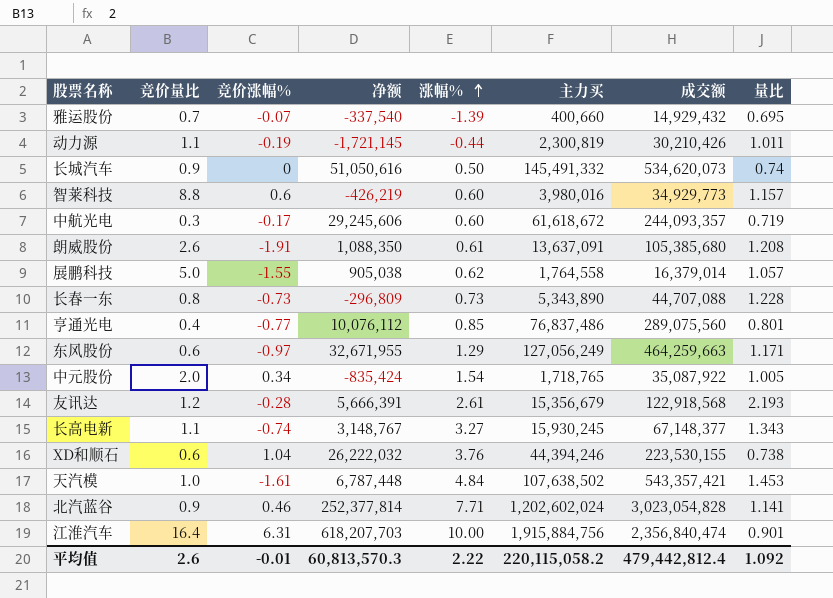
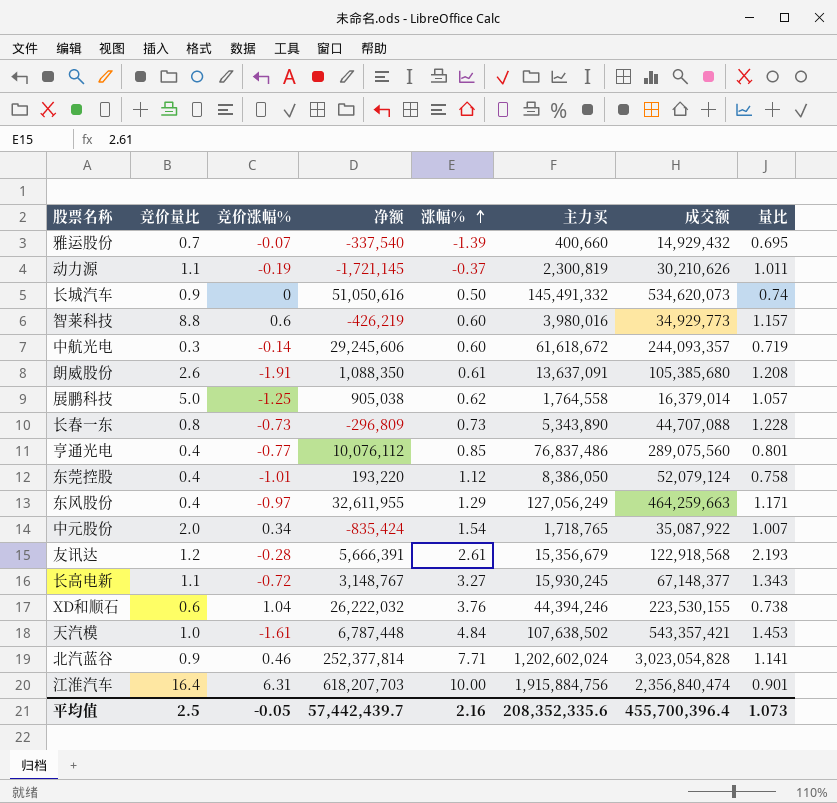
动力源 | 涨幅%: -0.44 -> -0.37
动力源 | 成交额: 30,210,426 -> 30,210,626
中航光电 | 竞价涨幅%: -0.17 -> -0.14
展鹏科技 | 竞价涨幅%: -1.55 -> -1.25
row 东莞控股: none -> 0.4 | -1.01 | 193,220 | 1.12 | 8,386,050 | 52,079,124 | 0.758
东风股份 | 竞价量比: 0.6 -> 0.4
东风股份 | 净额: 32,671,955 -> 32,611,955
中元股份 | 量比: 1.005 -> 1.007
长高电新 | 竞价涨幅%: -0.74 -> -0.72
平均值 | 竞价量比: 2.6 -> 2.5
平均值 | 竞价涨幅%: -0.01 -> -0.05
平均值 | 净额: 60,813,570.3 -> 57,442,439.7
平均值 | 涨幅%: 2.22 -> 2.16
平均值 | 主力买: 220,115,058.2 -> 208,352,335.6
平均值 | 成交额: 479,442,812.4 -> 455,700,396.4
平均值 | 量比: 1.092 -> 1.073

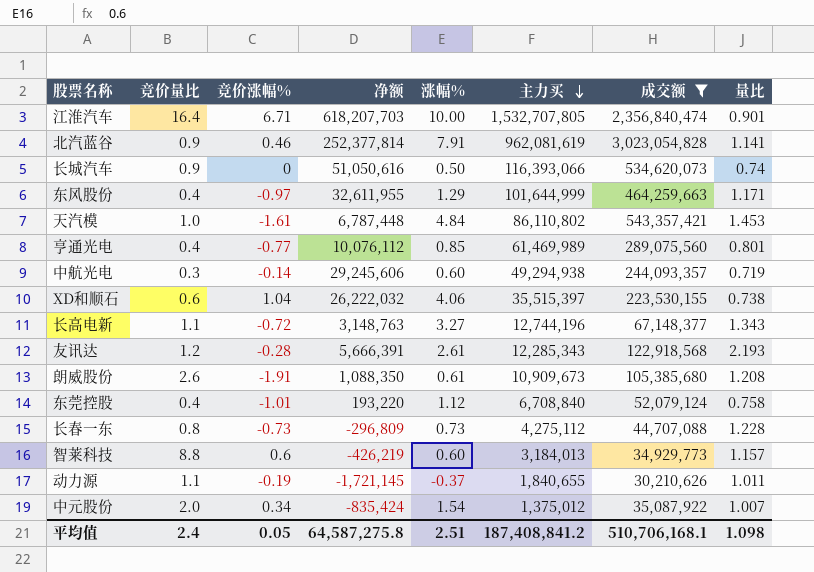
filter: none -> 成交额 >= 30,210,626
row order: 涨幅% ascending -> 主力买 descending
江淮汽车 | 竞价涨幅%: 6.31 -> 6.71
江淮汽车 | 主力买: 1,915,884,756 -> 1,532,707,805
北汽蓝谷 | 涨幅%: 7.71 -> 7.91
北汽蓝谷 | 主力买: 1,202,602,024 -> 962,081,619
长城汽车 | 主力买: 145,491,332 -> 116,393,066
东风股份 | 主力买: 127,056,249 -> 101,644,999
天汽模 | 主力买: 107,638,502 -> 86,110,802
亨通光电 | 主力买: 76,837,486 -> 61,469,989
中航光电 | 主力买: 61,618,672 -> 49,294,938
XD和顺石 | 涨幅%: 3.76 -> 4.06
XD和顺石 | 主力买: 44,394,246 -> 35,515,397
长高电新 | 净额: 3,148,767 -> 3,148,763
长高电新 | 主力买: 15,930,245 -> 12,744,196
友讯达 | 主力买: 15,356,679 -> 12,285,343
朗威股份 | 主力买: 13,637,091 -> 10,909,673
东莞控股 | 主力买: 8,386,050 -> 6,708,840
长春一东 | 主力买: 5,343,890 -> 4,275,112
智莱科技 | 主力买: 3,980,016 -> 3,184,013
动力源 | 主力买: 2,300,819 -> 1,840,655
中元股份 | 主力买: 1,718,765 -> 1,375,012
平均值 | 竞价量比: 2.5 -> 2.4
平均值 | 竞价涨幅%: -0.05 -> 0.05
平均值 | 净额: 57,442,439.7 -> 64,587,275.8
平均值 | 涨幅%: 2.16 -> 2.51
平均值 | 主力买: 208,352,335.6 -> 187,408,841.2
平均值 | 成交额: 455,700,396.4 -> 510,706,168.1
平均值 | 量比: 1.073 -> 1.098

